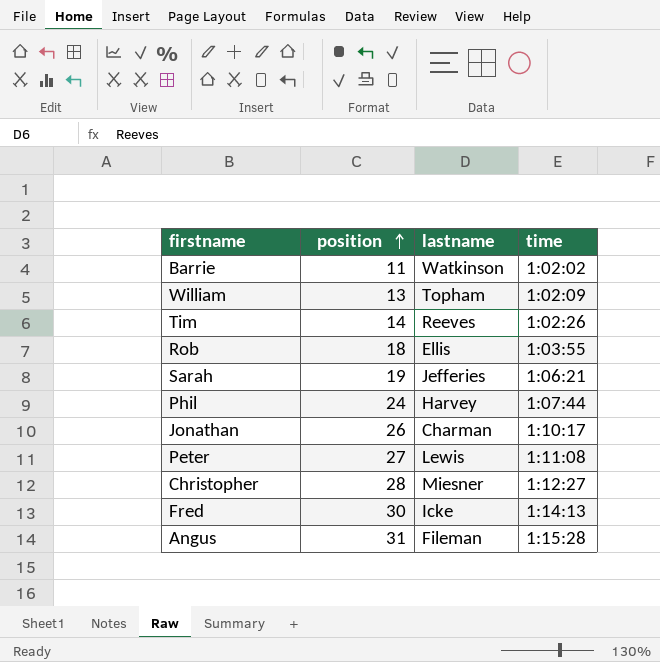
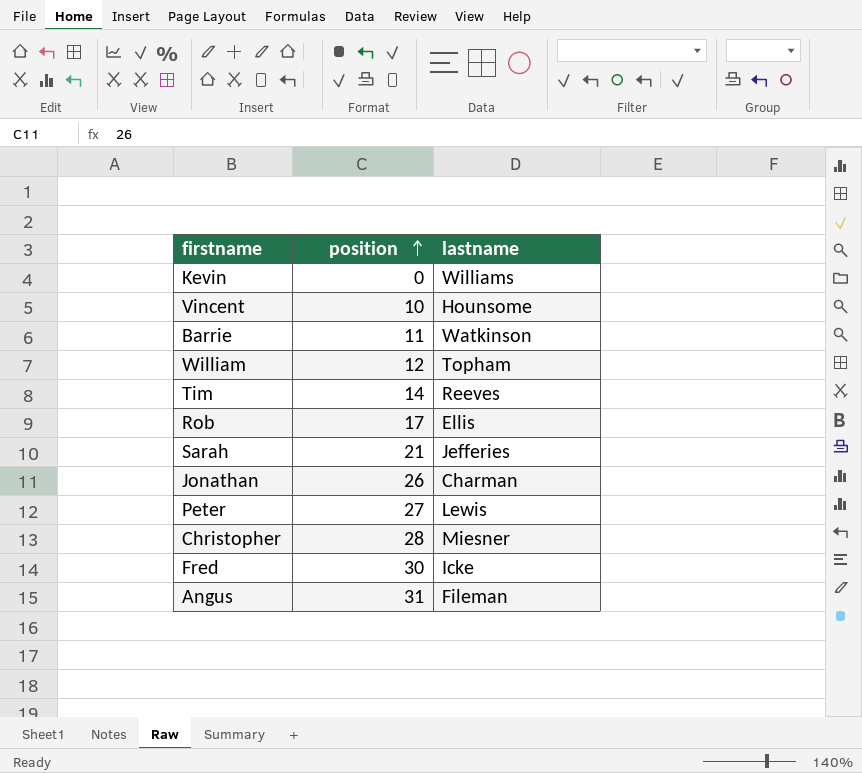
column time | position: 4 -> none
row Phil: 24 | Harvey | 1:07:44 -> none
row Kevin: none -> 0 | Williams
row Vincent: none -> 10 | Hounsome
William | position: 13 -> 12
Rob | position: 18 -> 17
Sarah | position: 19 -> 21

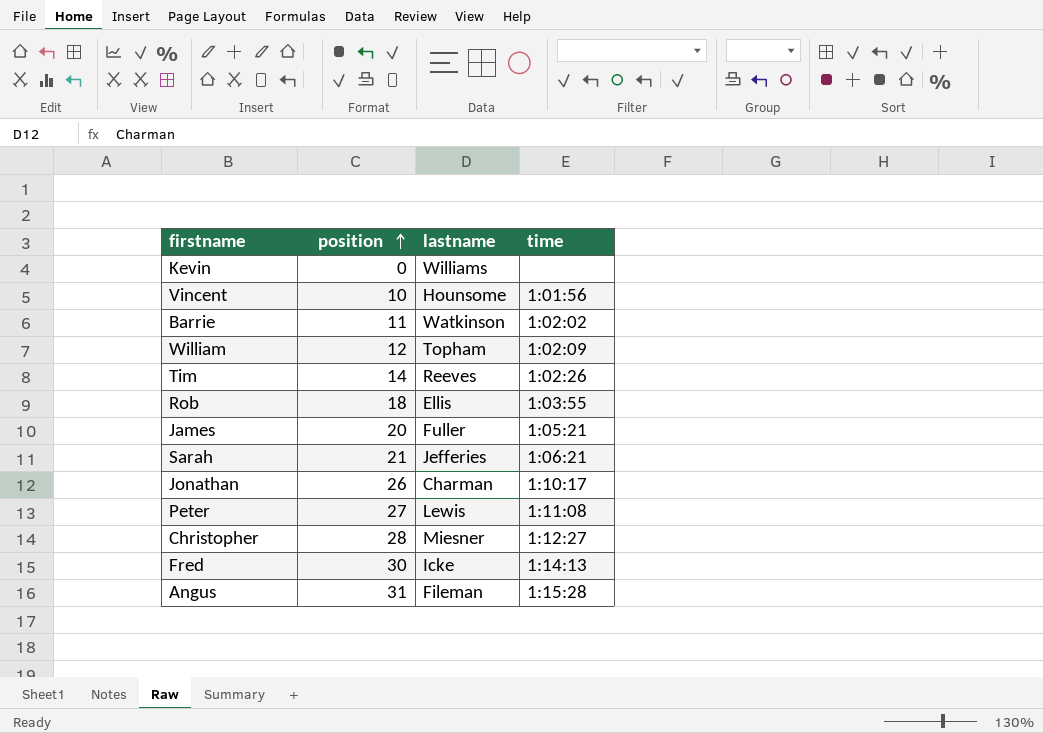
column time | position: none -> 4
Rob | position: 17 -> 18
row James: none -> 20 | Fuller | 1:05:21

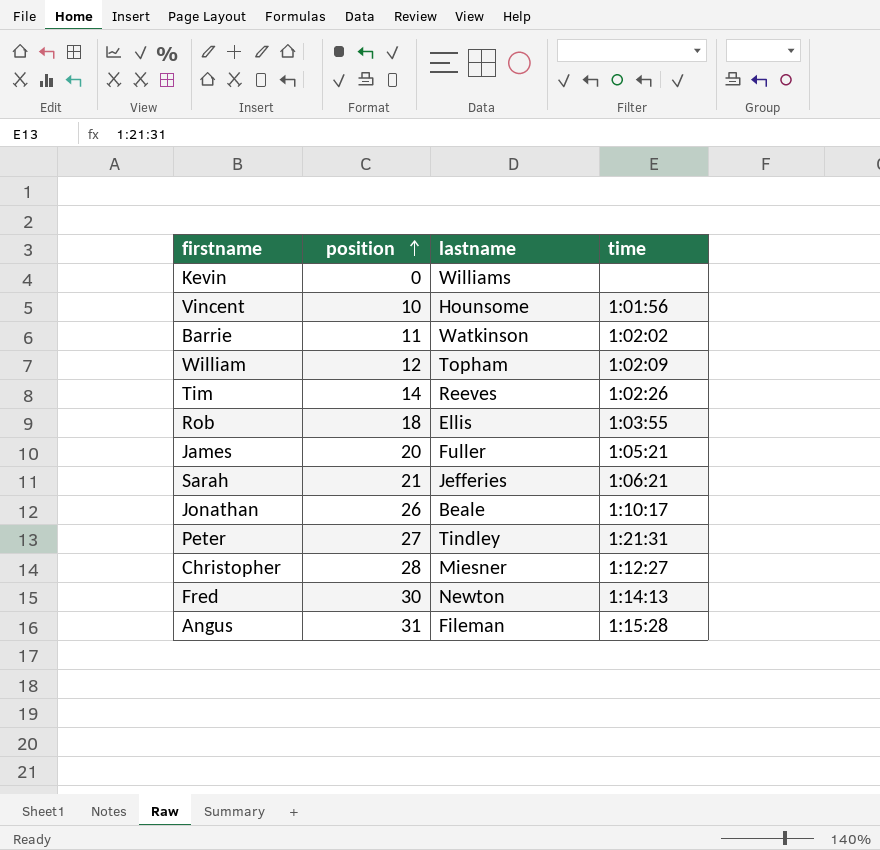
Jonathan | lastname: Charman -> Beale
Peter | lastname: Lewis -> Tindley
Peter | time: 1:11:08 -> 1:21:31
Fred | lastname: Icke -> Newton

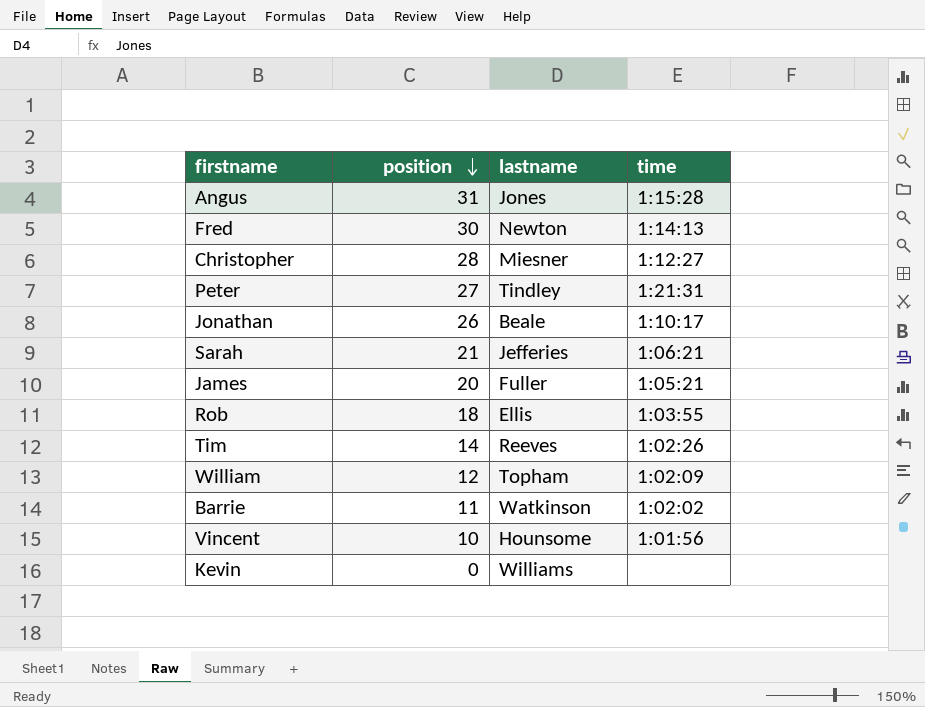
row order: position ascending -> position descending
Angus | lastname: Fileman -> Jones

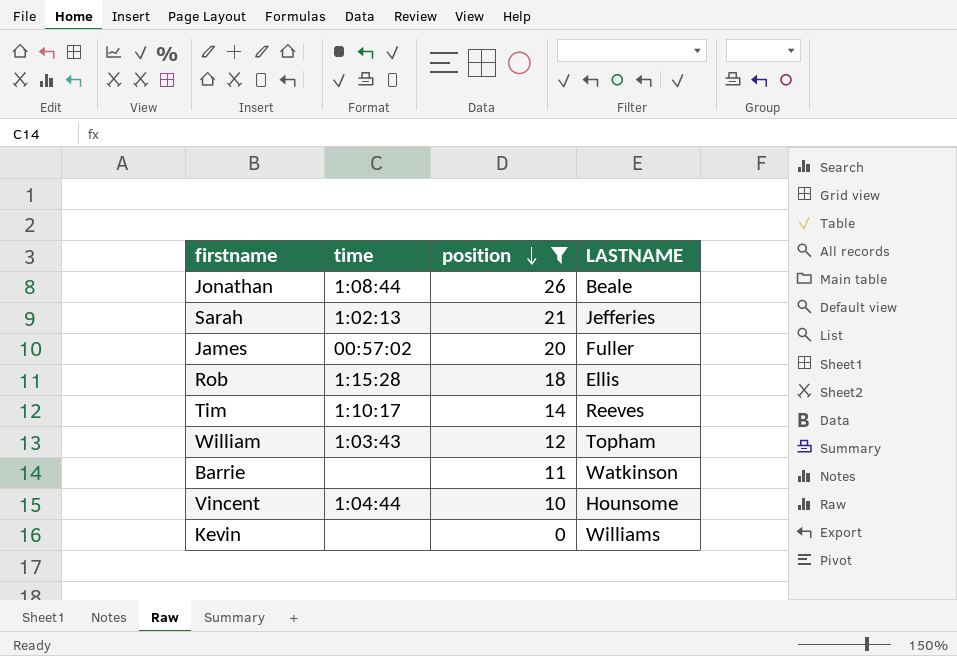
filter: none -> position <= 26
column time | position: 4 -> 2
column name: lastname -> LASTNAME
Jonathan | time: 1:10:17 -> 1:08:44
Sarah | time: 1:06:21 -> 1:02:13
James | time: 1:05:21 -> 00:57:02
Rob | time: 1:03:55 -> 1:15:28
Tim | time: 1:02:26 -> 1:10:17
William | time: 1:02:09 -> 1:03:43
Barrie | time: 1:02:02 -> none
Vincent | time: 1:01:56 -> 1:04:44

